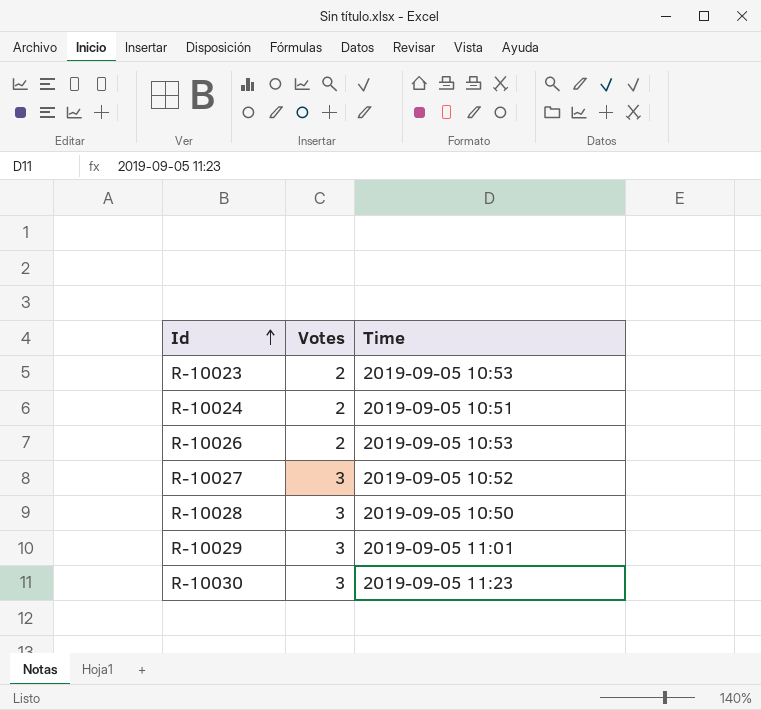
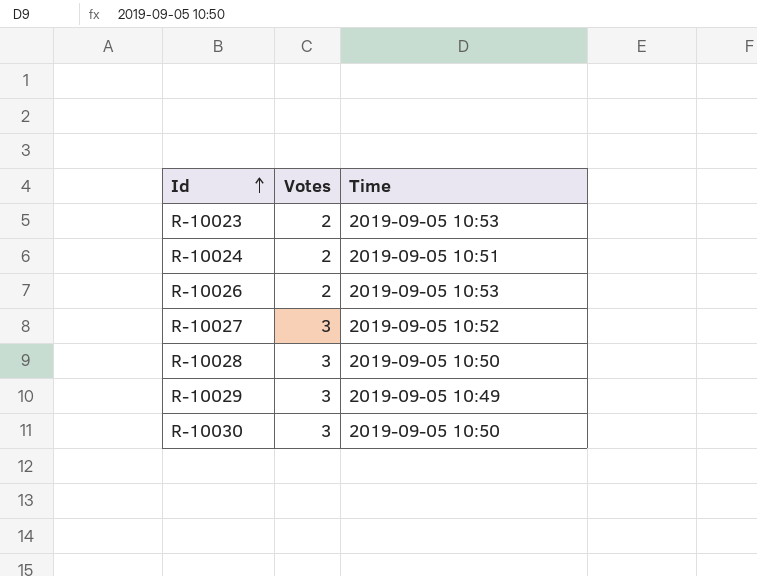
R-10029 | Time: 2019-09-05 11:01 -> 2019-09-05 10:49
R-10030 | Time: 2019-09-05 11:23 -> 2019-09-05 10:50

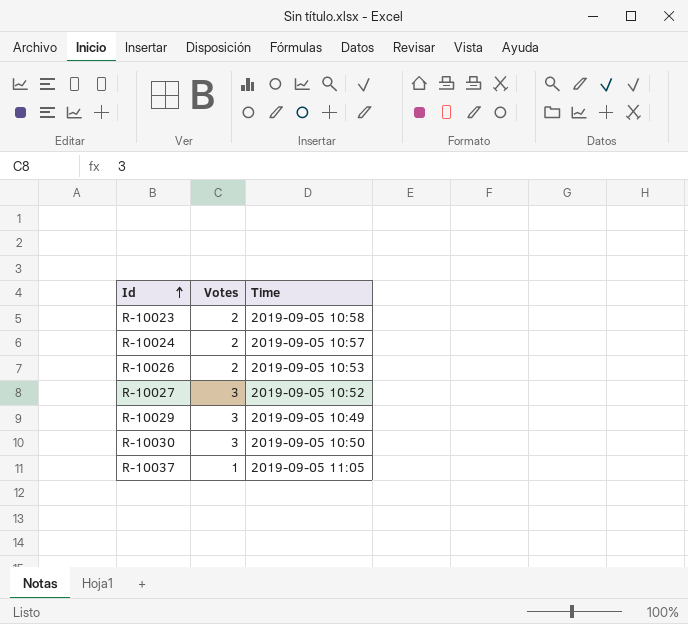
row R-10028: 3 | 2019-09-05 10:50 -> none
R-10023 | Time: 2019-09-05 10:53 -> 2019-09-05 10:58
R-10024 | Time: 2019-09-05 10:51 -> 2019-09-05 10:57
row R-10037: none -> 1 | 2019-09-05 11:05

